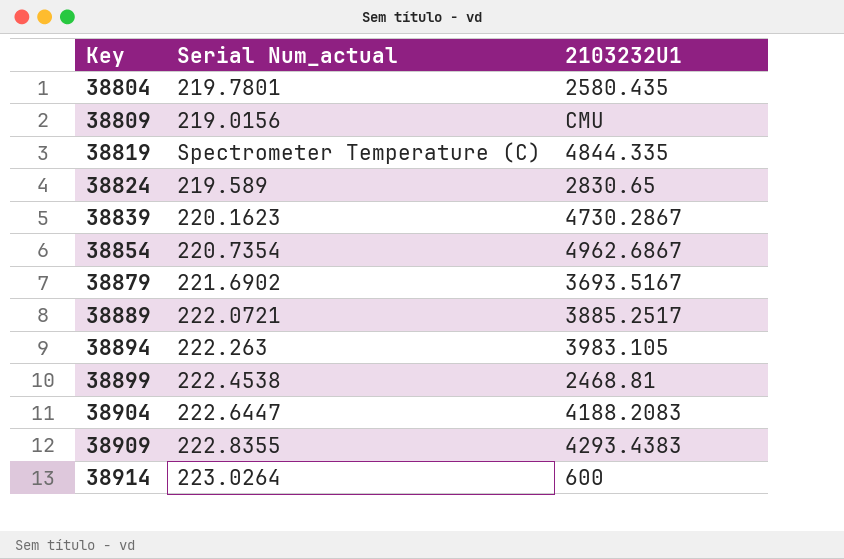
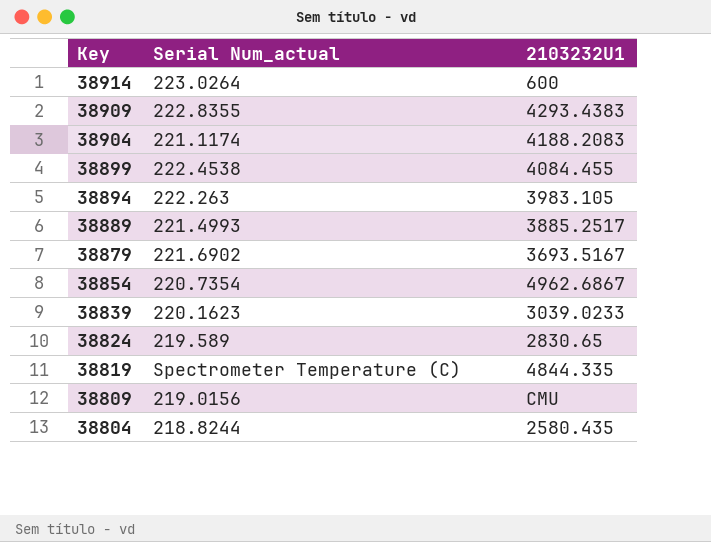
row order: Key ascending -> Key descending
38904 | Serial Num_actual: 222.6447 -> 221.1174
38899 | 2103232U1: 2468.81 -> 4084.455
38889 | Serial Num_actual: 222.0721 -> 221.4993
38839 | 2103232U1: 4730.2867 -> 3039.0233
38804 | Serial Num_actual: 219.7801 -> 218.8244

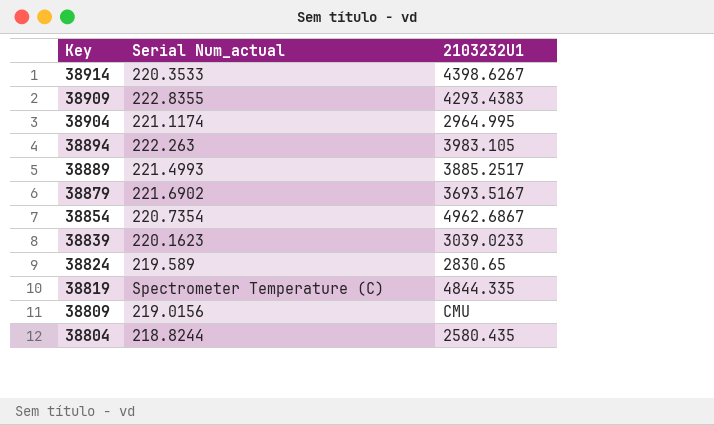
row 38899: 222.4538 | 4084.455 -> none
38914 | Serial Num_actual: 223.0264 -> 220.3533
38914 | 2103232U1: 600 -> 4398.6267
38904 | 2103232U1: 4188.2083 -> 2964.995

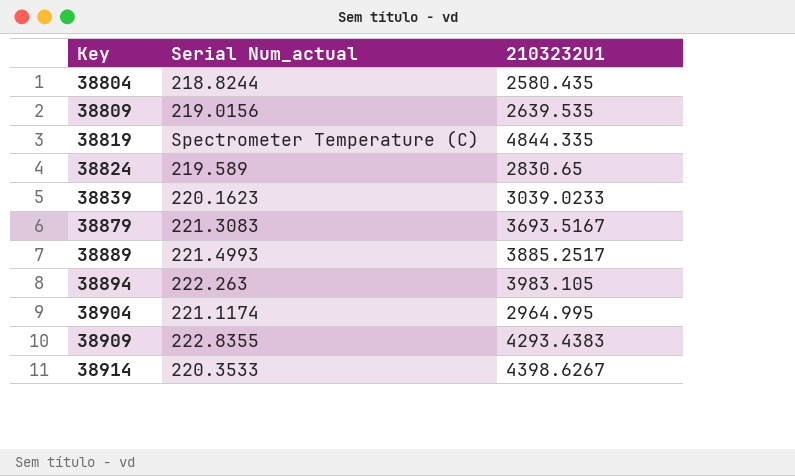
row order: Key descending -> Key ascending
row 38854: 220.7354 | 4962.6867 -> none
38809 | 2103232U1: CMU -> 2639.535
38879 | Serial Num_actual: 221.6902 -> 221.3083

